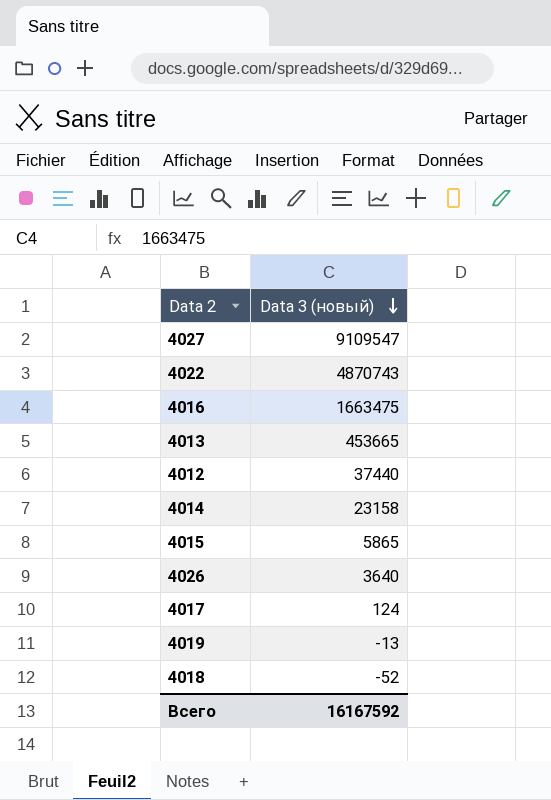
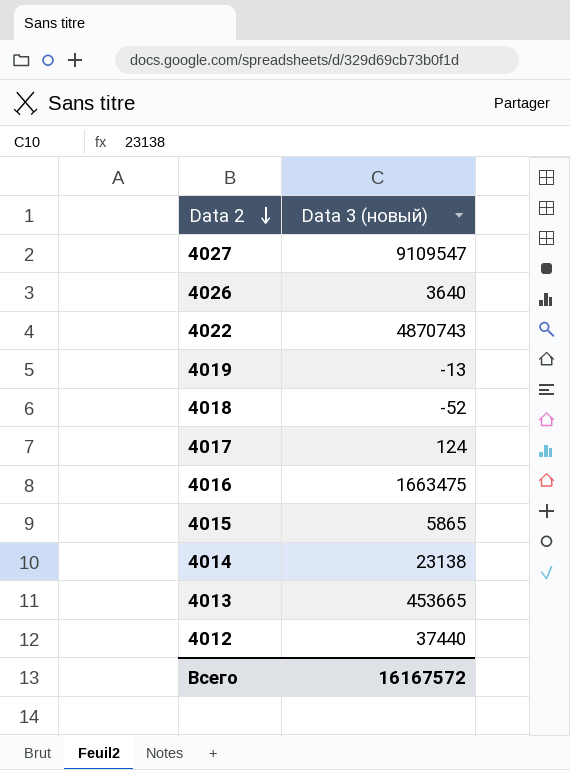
row order: Data 3 (новый) descending -> Data 2 descending
4014 | Data 3 (новый): 23158 -> 23138
Всего | Data 3 (новый): 16167592 -> 16167572

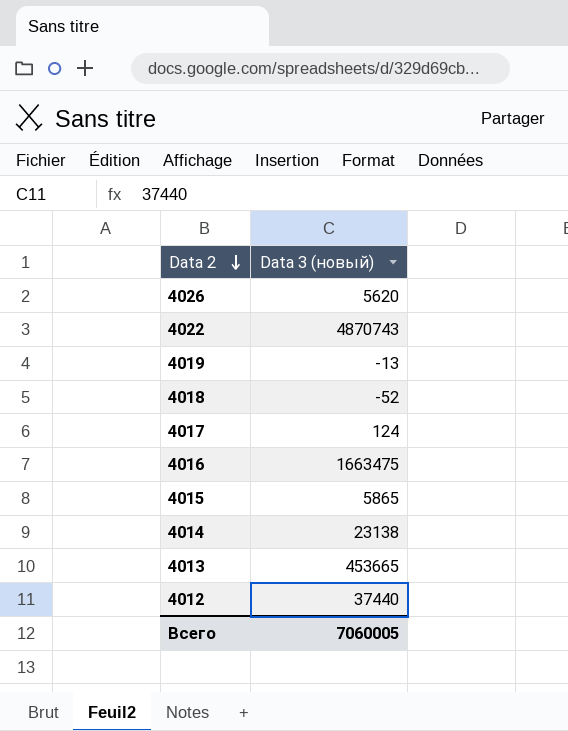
row 4027: 9109547 -> none
4026 | Data 3 (новый): 3640 -> 5620
Всего | Data 3 (новый): 16167572 -> 7060005

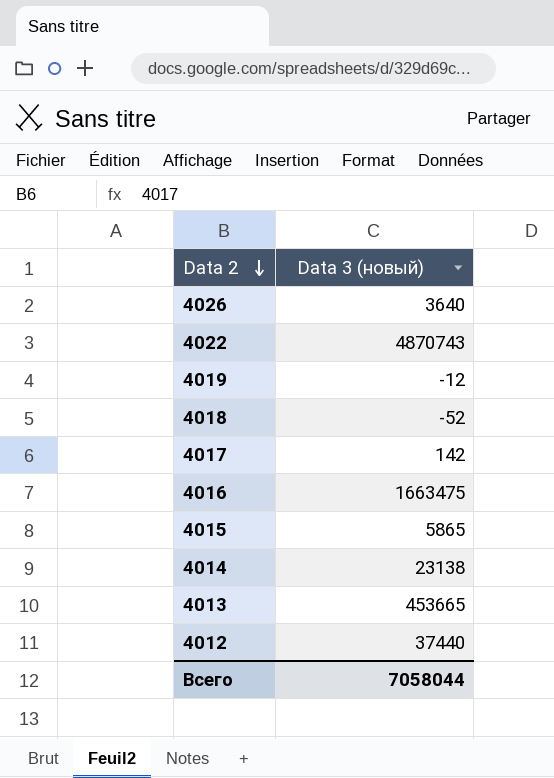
4026 | Data 3 (новый): 5620 -> 3640
4019 | Data 3 (новый): -13 -> -12
4017 | Data 3 (новый): 124 -> 142
Всего | Data 3 (новый): 7060005 -> 7058044

